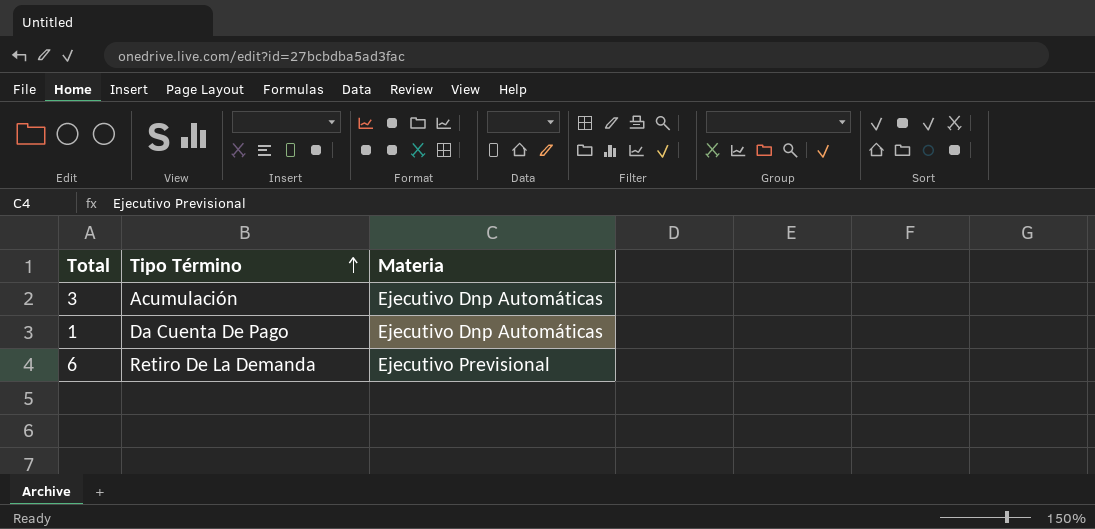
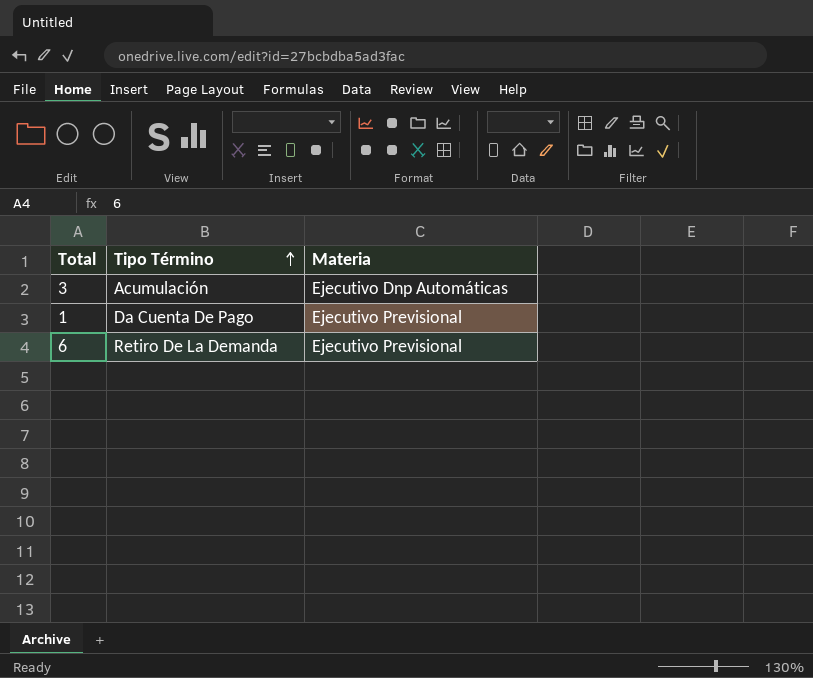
1 | Materia: Ejecutivo Dnp Automáticas -> Ejecutivo Previsional

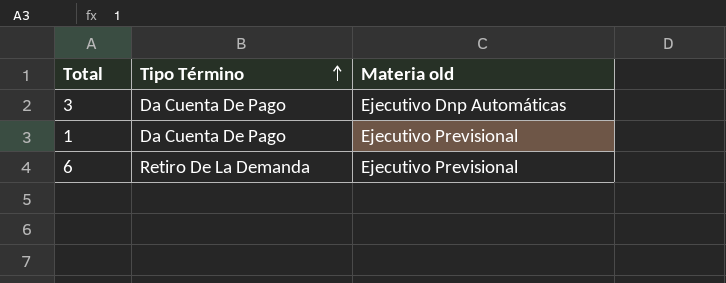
column name: Materia -> Materia old
3 | Tipo Término: Acumulación -> Da Cuenta De Pago

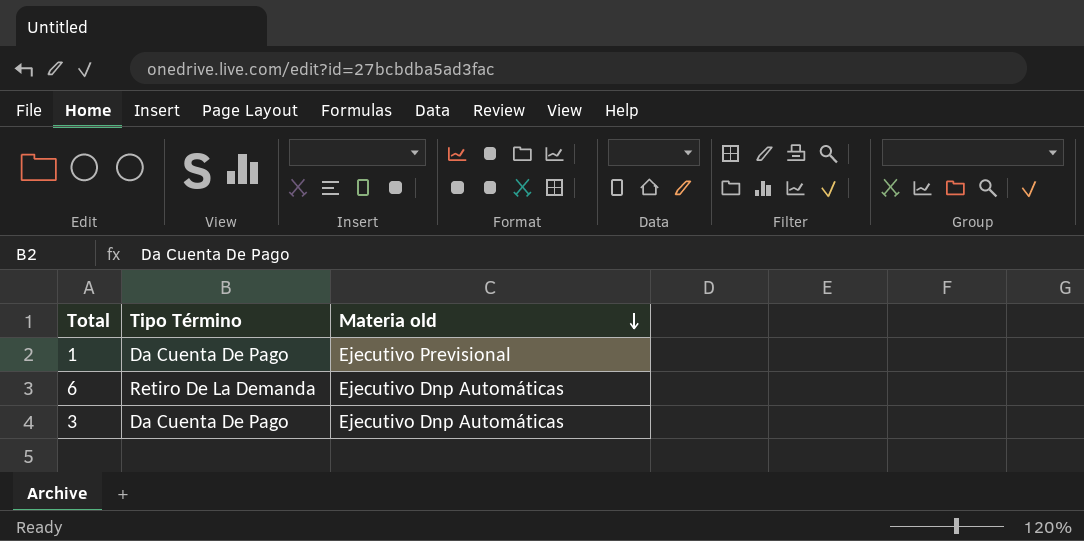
row order: Tipo Término ascending -> Materia old descending
6 | Materia old: Ejecutivo Previsional -> Ejecutivo Dnp Automáticas

